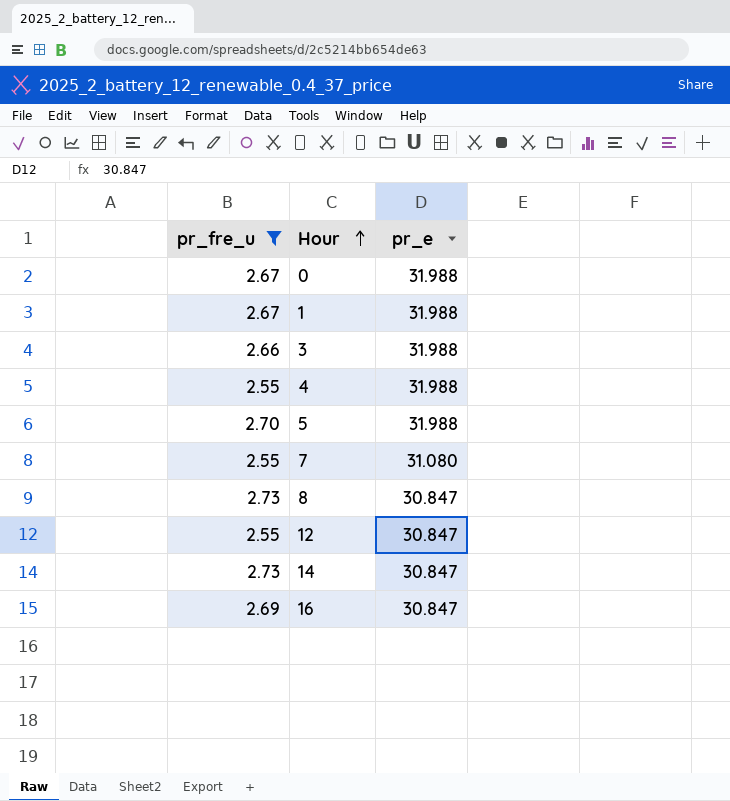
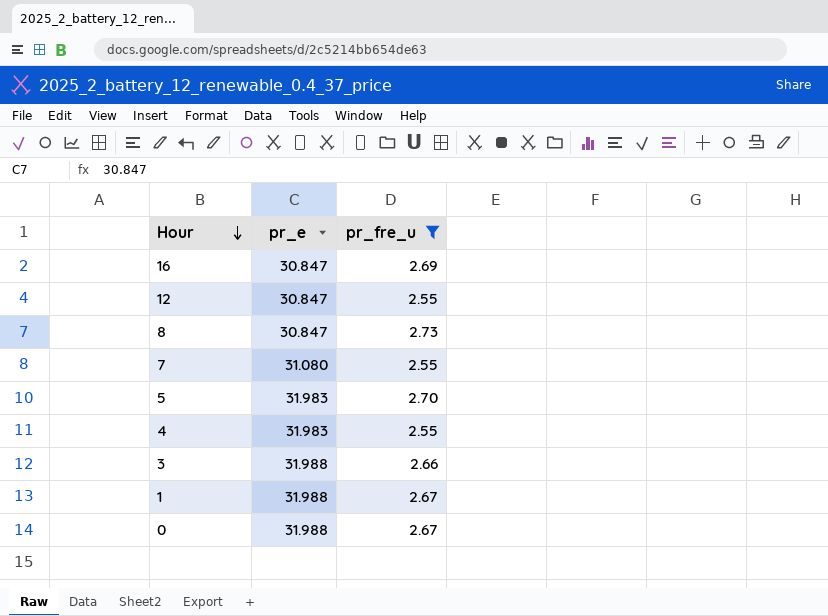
row order: Hour ascending -> Hour descending
column pr_fre_u | position: 1 -> 3
row 14: 2.73 | 30.847 -> none
5 | pr_e: 31.988 -> 31.983
4 | pr_e: 31.988 -> 31.983

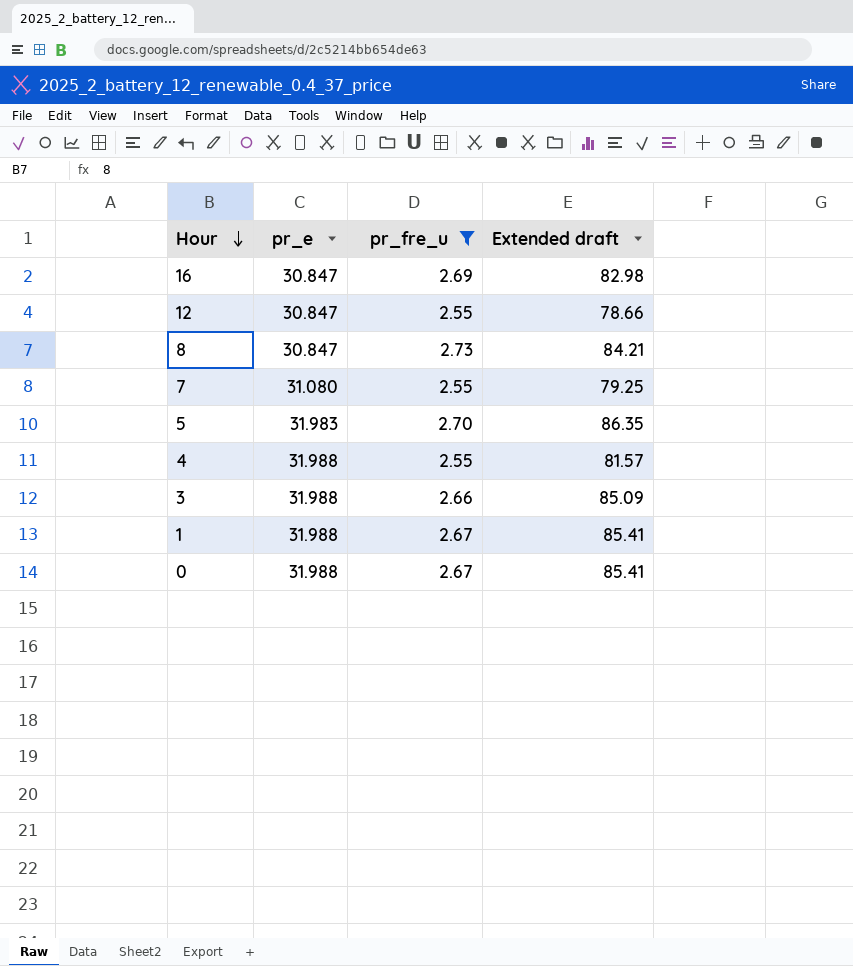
column Extended draft | formula: none -> [pr_e] * [pr_fre_u]
4 | pr_e: 31.983 -> 31.988

